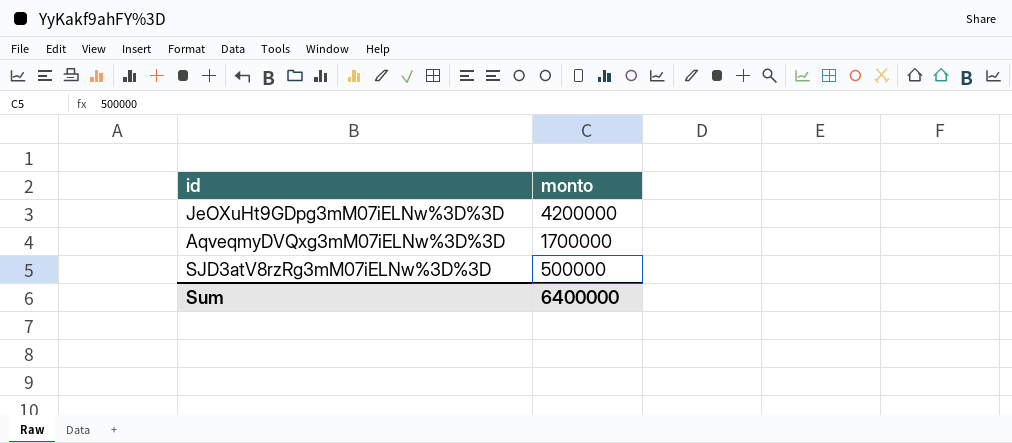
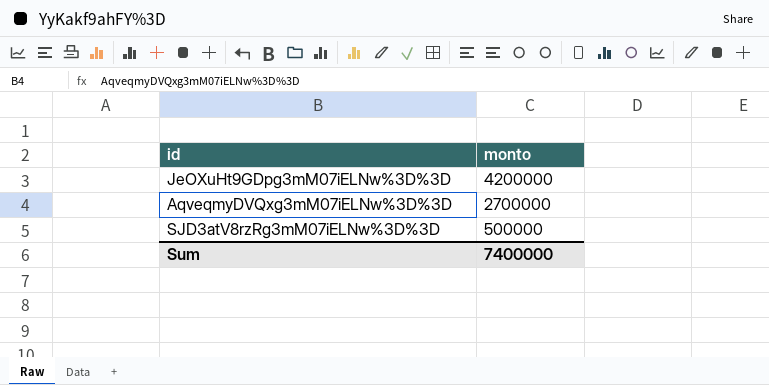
AqveqmyDVQxg3mM07iELNw%3D%3D | monto: 1700000 -> 2700000
Sum | monto: 6400000 -> 7400000

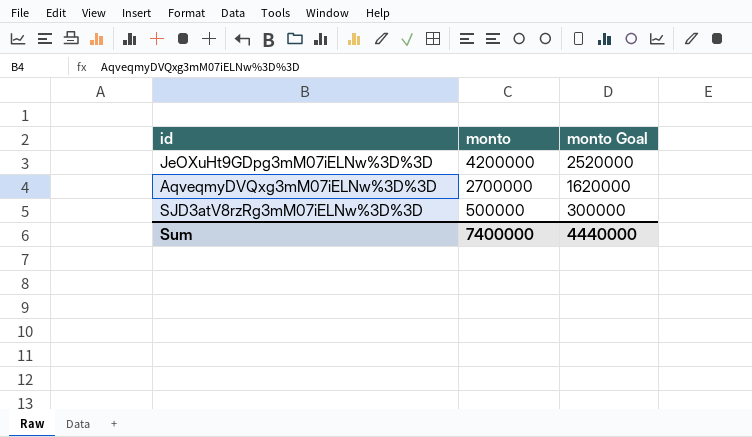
column monto Goal | formula: none -> [monto] * 0.6

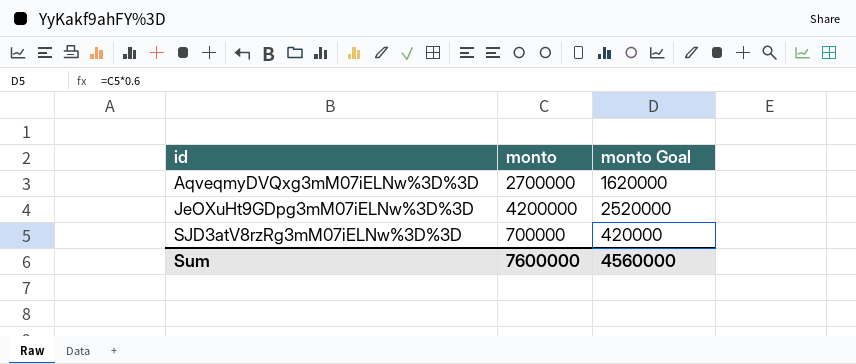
row order: monto descending -> id ascending
SJD3atV8rzRg3mM07iELNw%3D%3D | monto: 500000 -> 700000
SJD3atV8rzRg3mM07iELNw%3D%3D | monto Goal: 300000 -> 420000
Sum | monto: 7400000 -> 7600000
Sum | monto Goal: 4440000 -> 4560000

